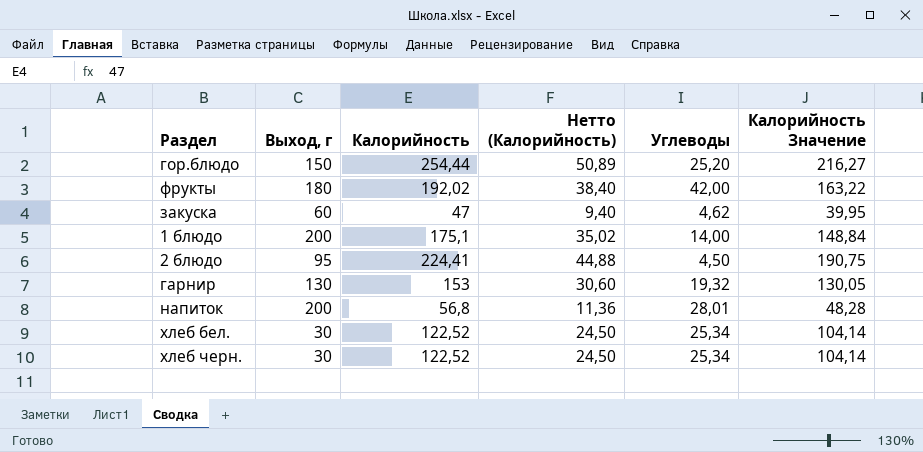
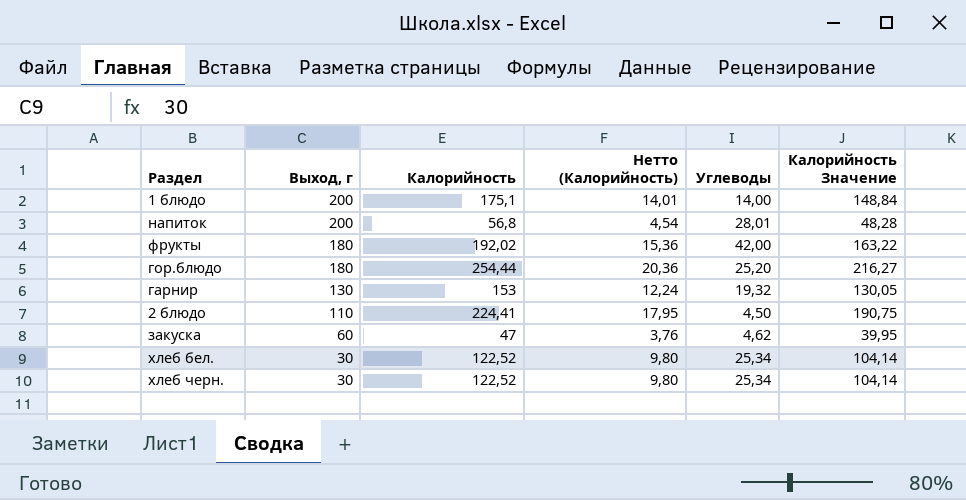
row order: none -> Выход, г descending
column Нетто (Калорийность) | formula: [Калорийность] * 0,2 -> [Калорийность] * 0,08
гор.блюдо | Выход, г: 150 -> 180
2 блюдо | Выход, г: 95 -> 110

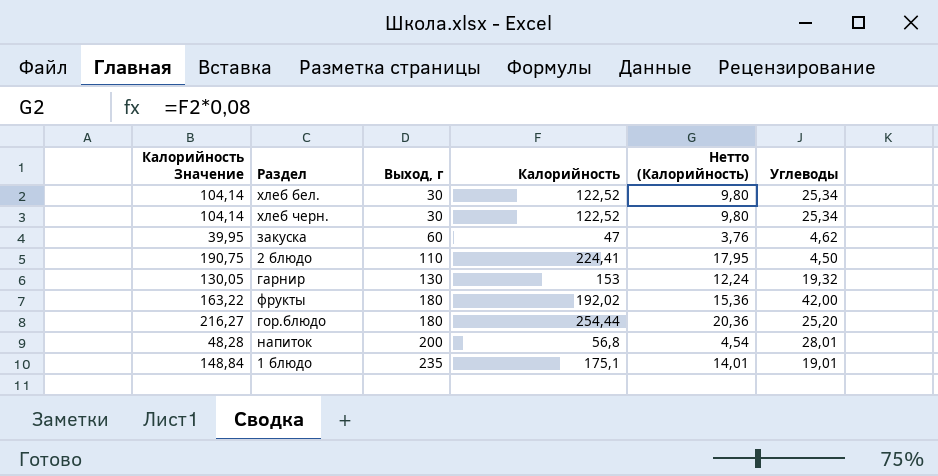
row order: Выход, г descending -> Выход, г ascending
column Калорийность Значение | position: 6 -> 1
1 блюдо | Выход, г: 200 -> 235
1 блюдо | Углеводы: 14,00 -> 19,01

